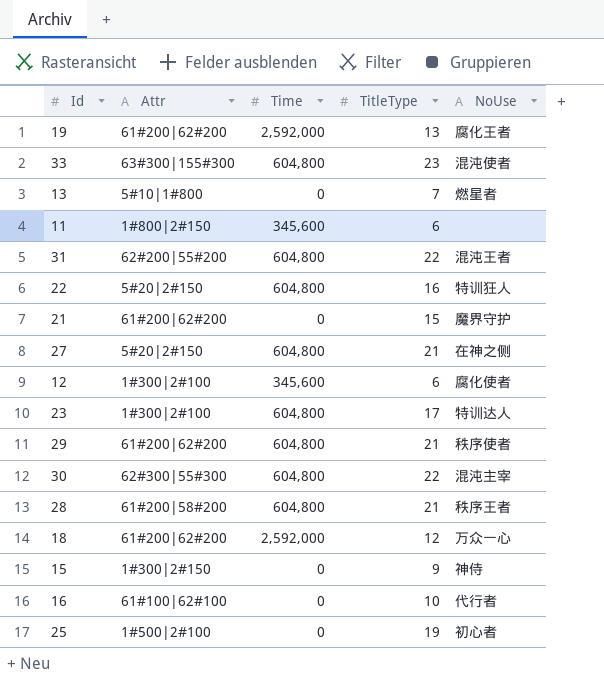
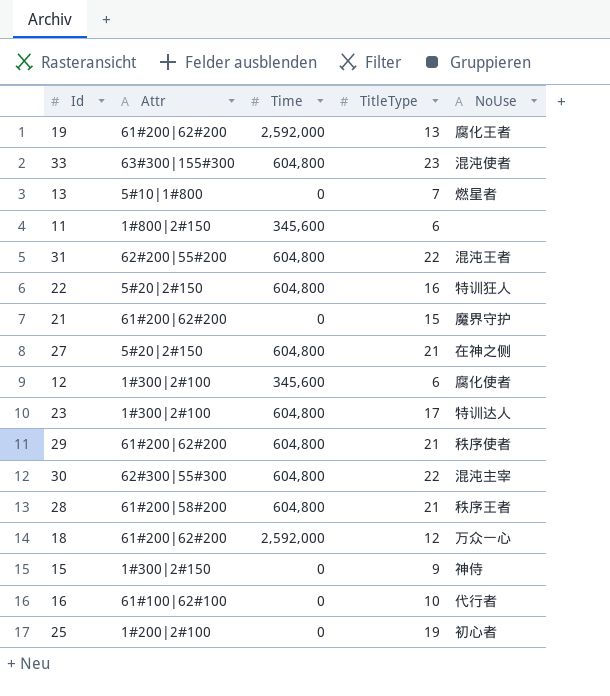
25 | Attr: 1#500|2#100 -> 1#200|2#100

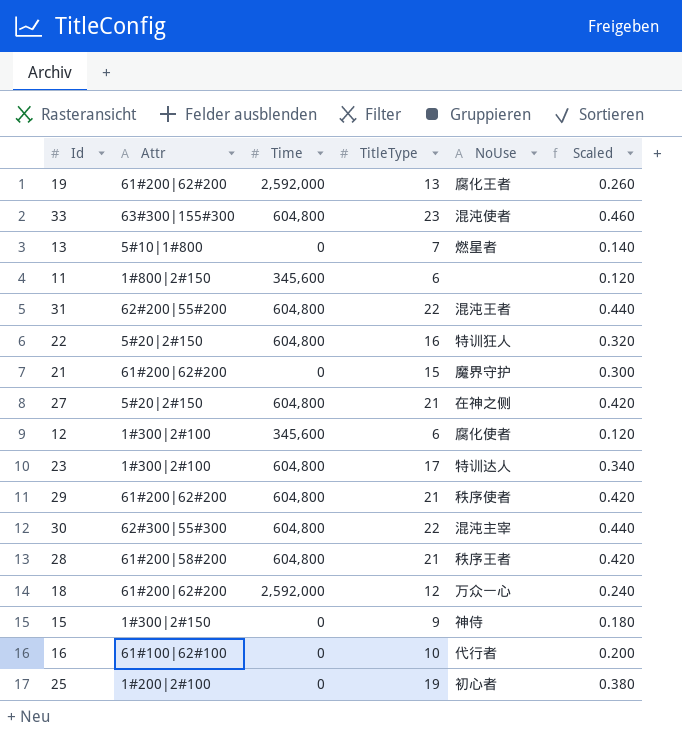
column Scaled | formula: none -> [TitleType] * 0.02

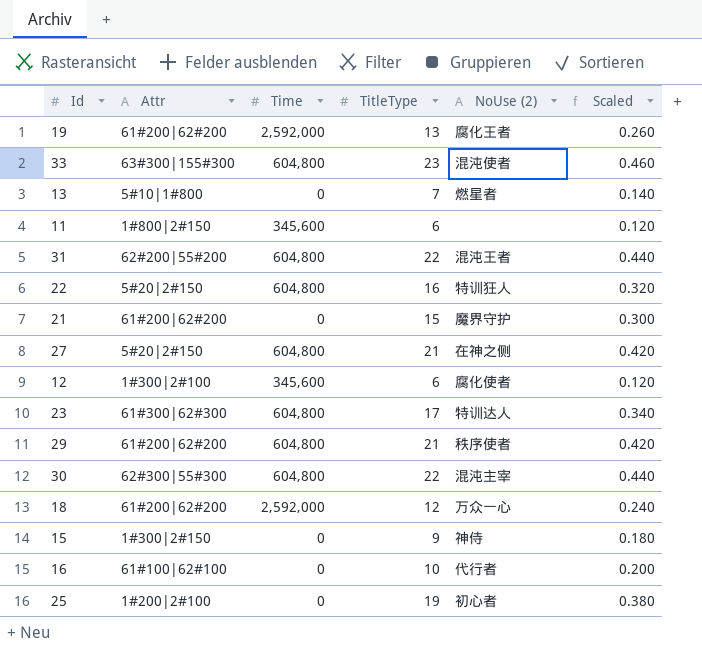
column name: NoUse -> NoUse (2)
row 28: 61#200|58#200 | 604,800 | 21 | 秩序王者 | 0.420 -> none
23 | Attr: 1#300|2#100 -> 61#300|62#300

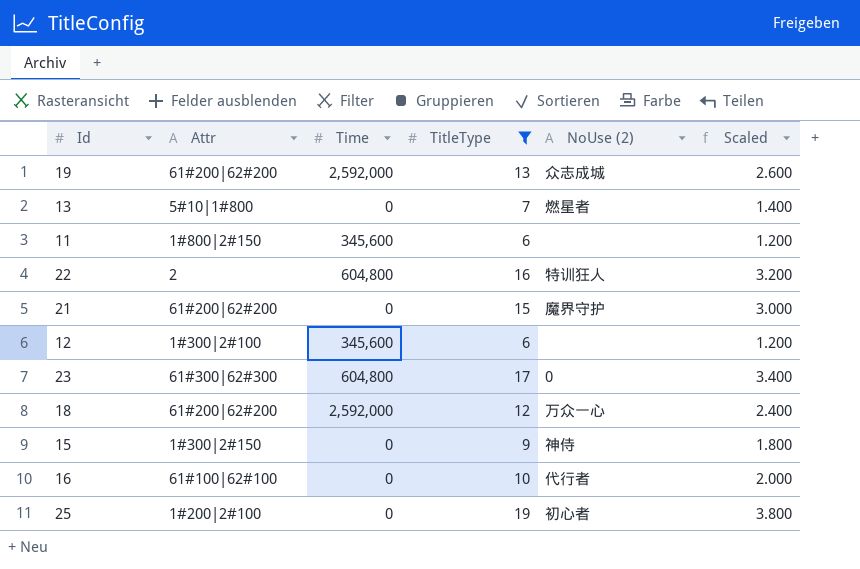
filter: none -> TitleType <= 19
column Scaled | formula: [TitleType] * 0.02 -> [TitleType] * 0.2
19 | NoUse (2): 腐化王者 -> 众志成城
22 | Attr: 5#20|2#150 -> 2
12 | NoUse (2): 腐化使者 -> none
23 | NoUse (2): 特训达人 -> 0

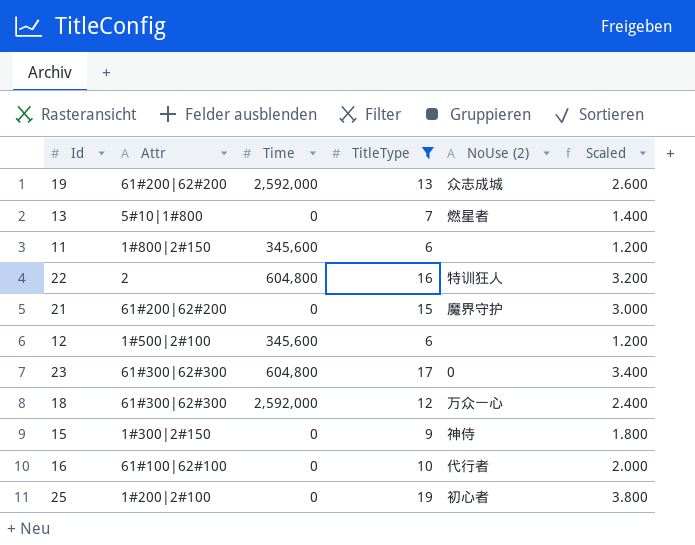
12 | Attr: 1#300|2#100 -> 1#500|2#100
18 | Attr: 61#200|62#200 -> 61#300|62#300

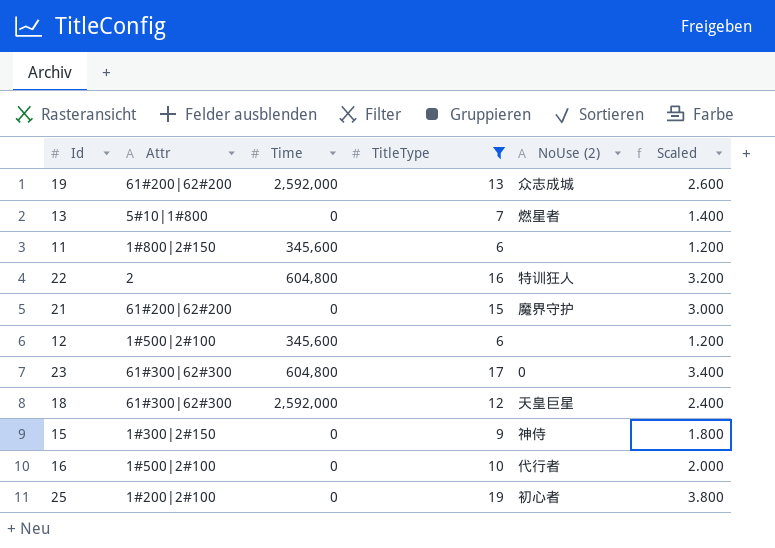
18 | NoUse (2): 万众一心 -> 天皇巨星
16 | Attr: 61#100|62#100 -> 1#500|2#100

